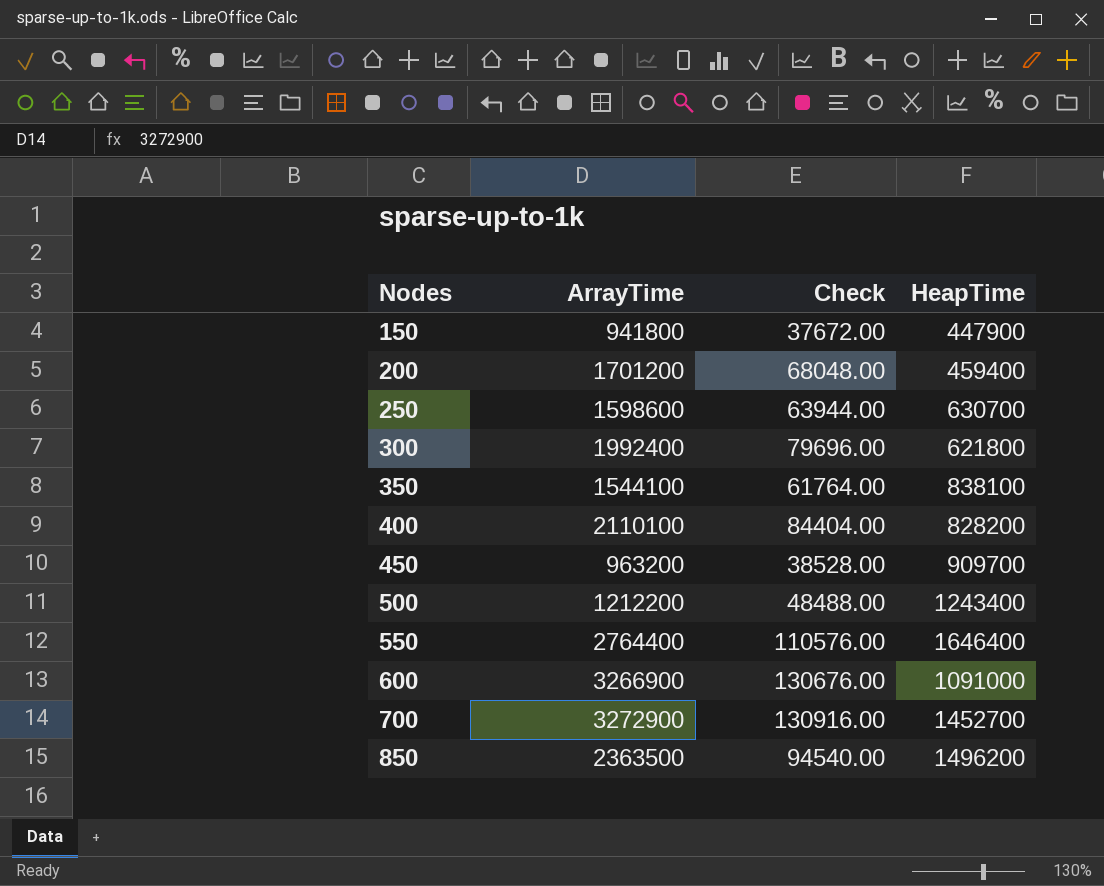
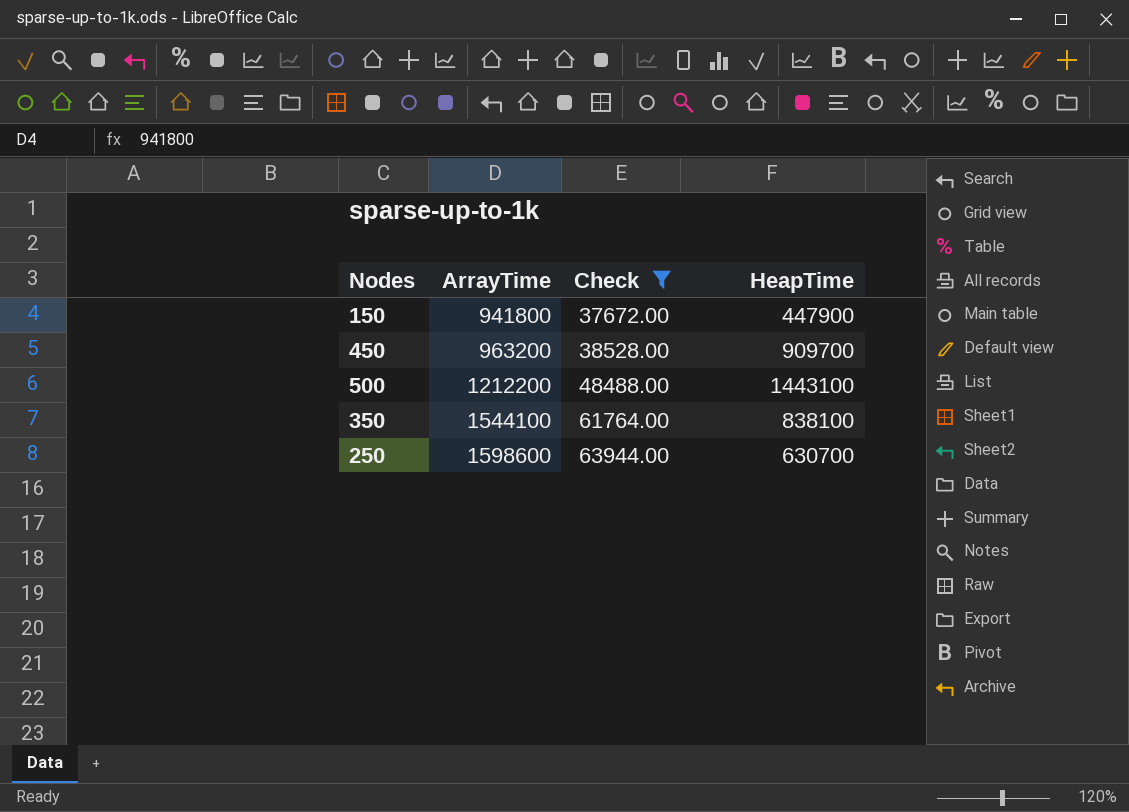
filter: none -> Check <= 63944.00
row order: Nodes ascending -> ArrayTime ascending
500 | HeapTime: 1243400 -> 1443100

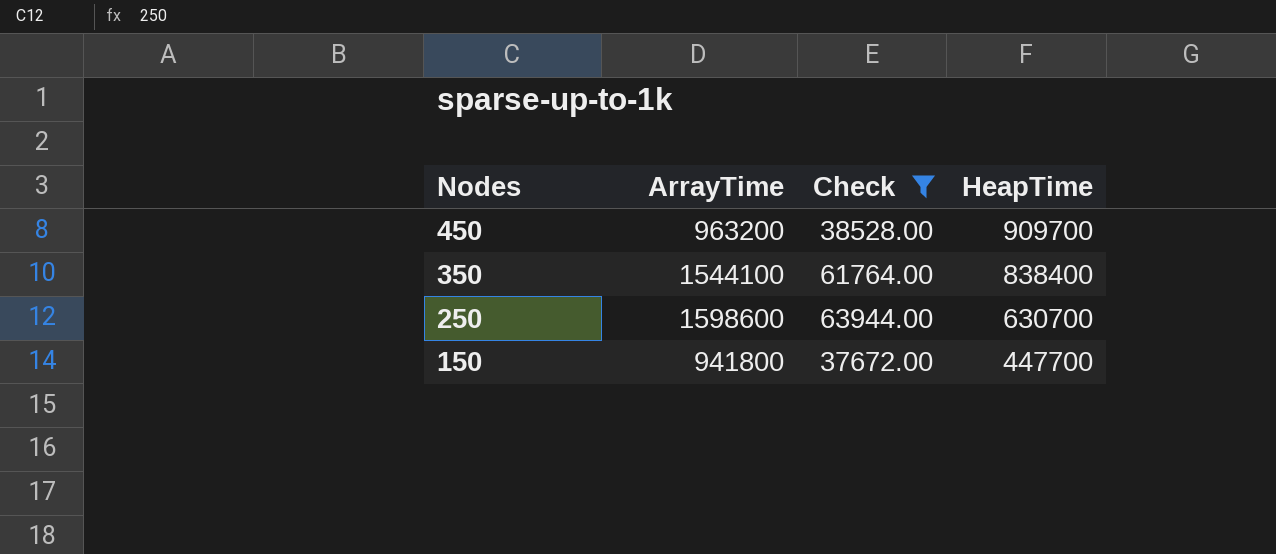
row order: ArrayTime ascending -> Nodes descending
row 500: 1212200 | 48488.00 | 1443100 -> none
350 | HeapTime: 838100 -> 838400
150 | HeapTime: 447900 -> 447700

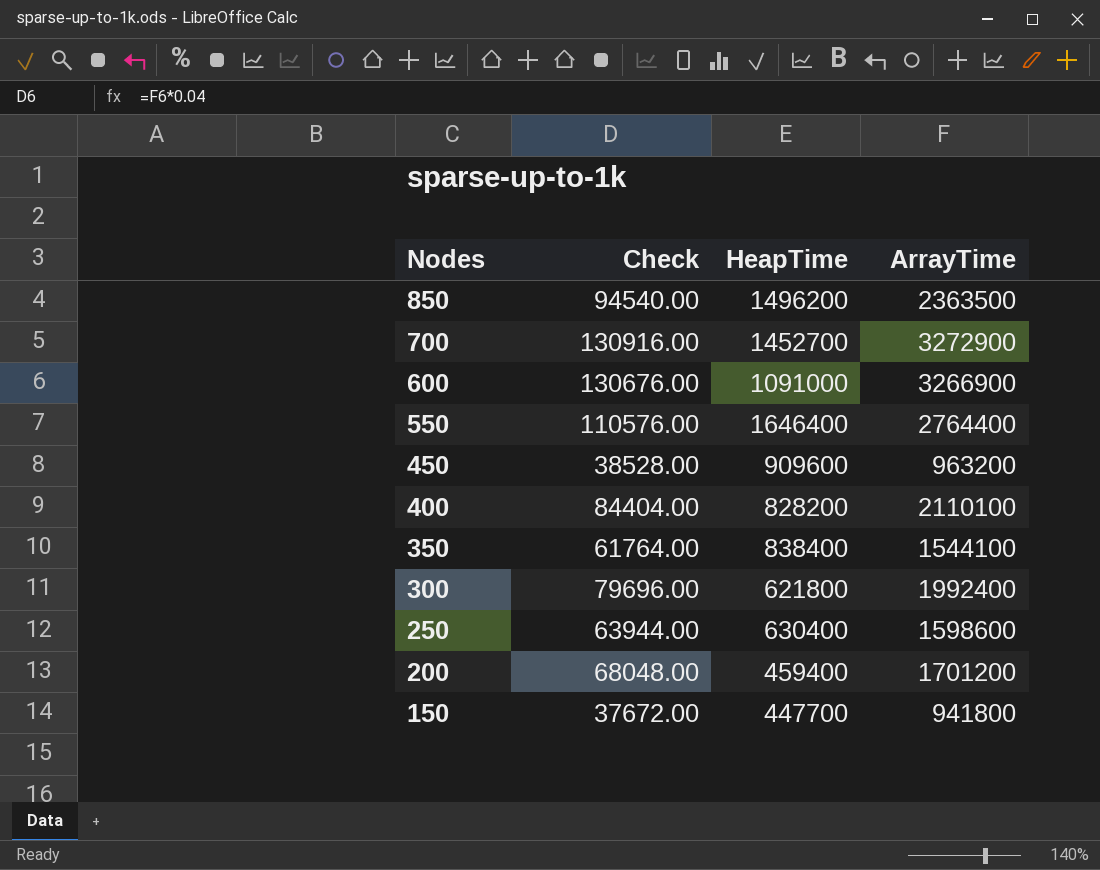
filter: Check <= 63944.00 -> none
column ArrayTime | position: 2 -> 4
450 | HeapTime: 909700 -> 909600
250 | HeapTime: 630700 -> 630400

